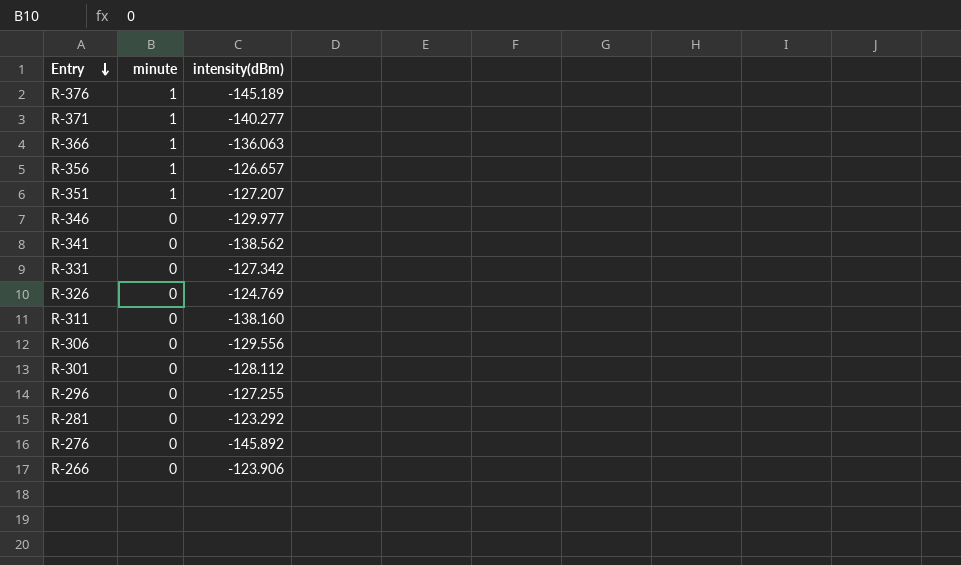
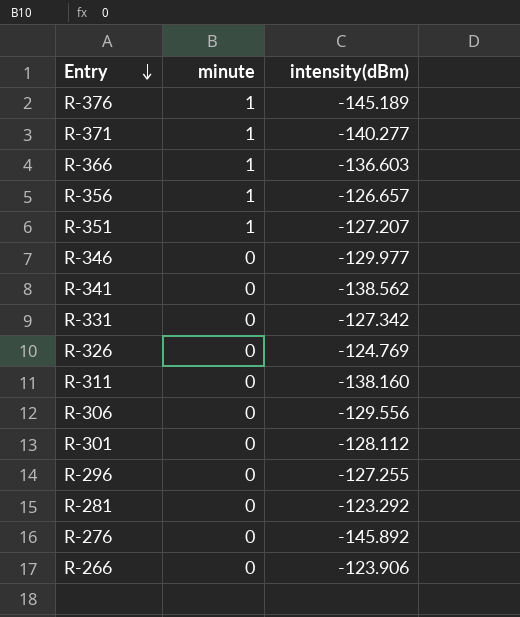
R-366 | intensity(dBm): -136.063 -> -136.603

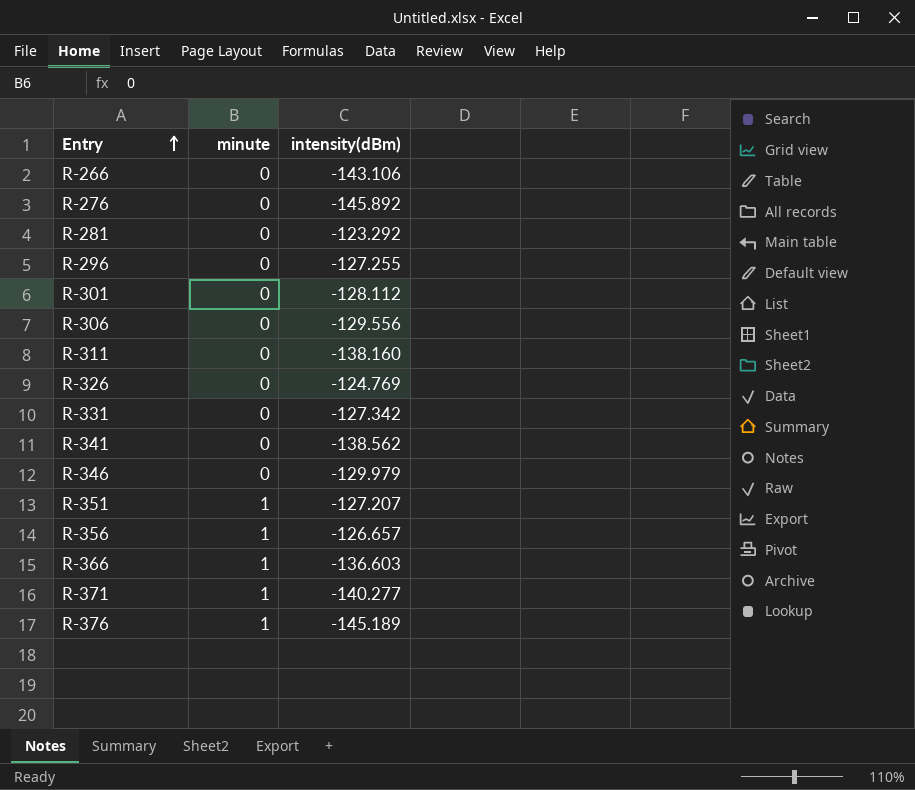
row order: Entry descending -> Entry ascending
R-266 | intensity(dBm): -123.906 -> -143.106
R-346 | intensity(dBm): -129.977 -> -129.979

